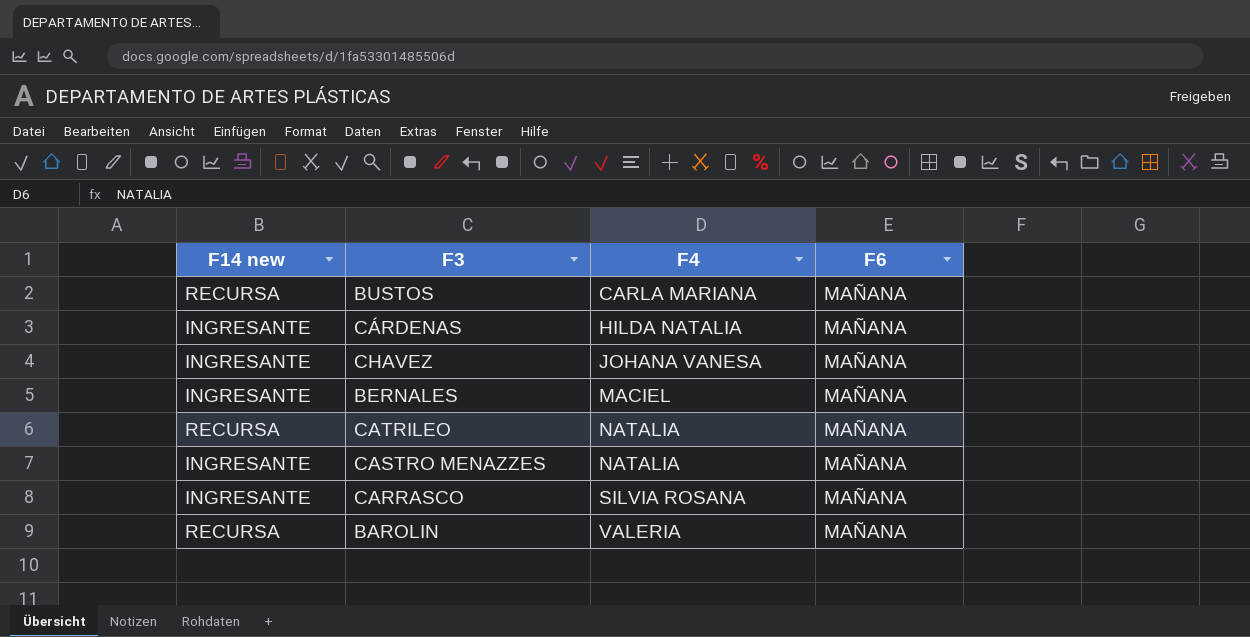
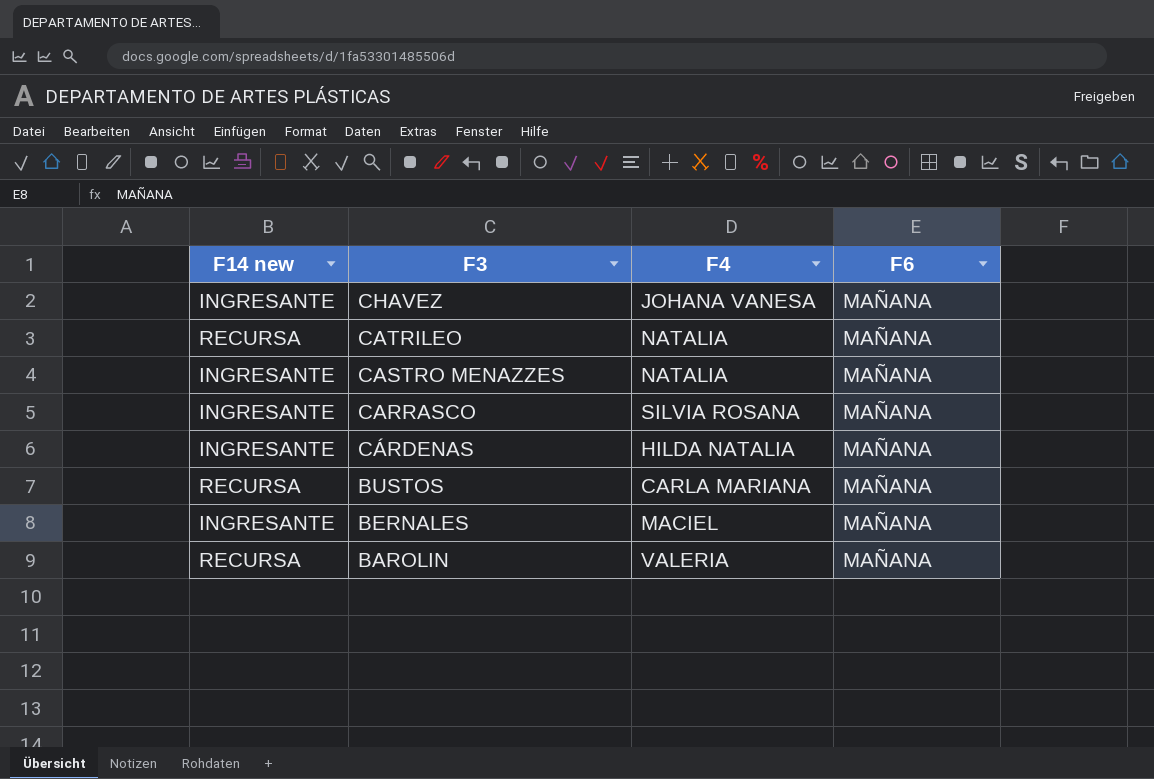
row order: F4 ascending -> F3 descending

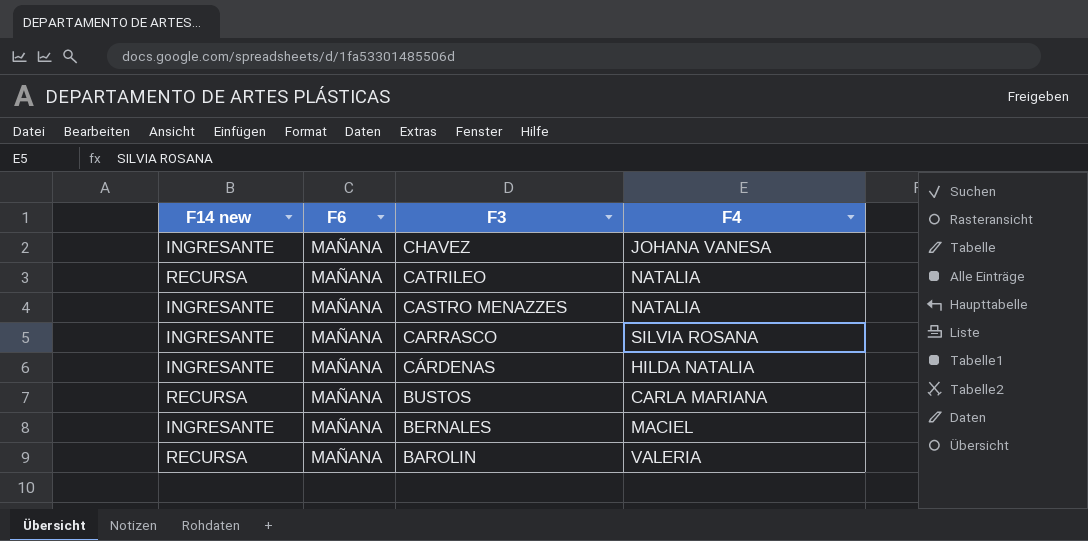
column F6 | position: 4 -> 2

